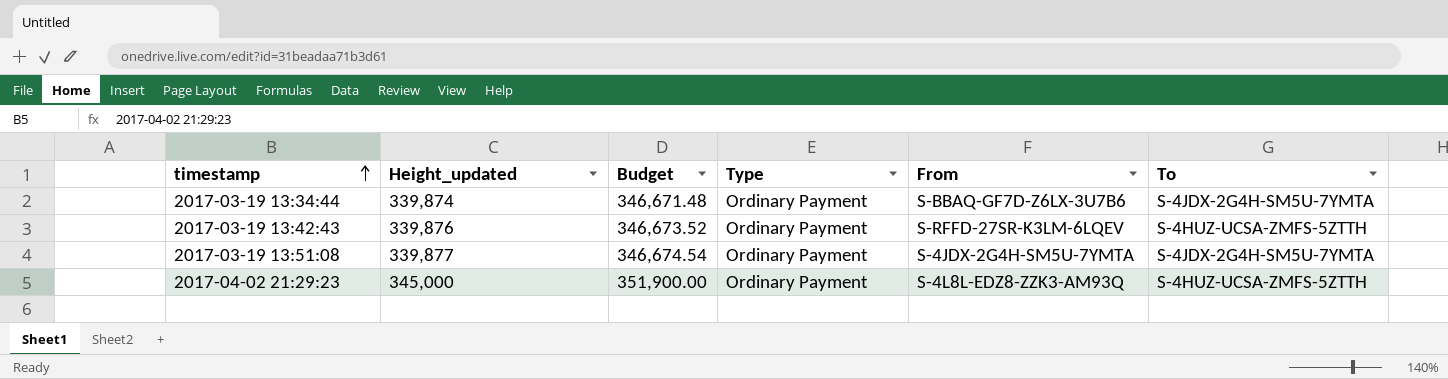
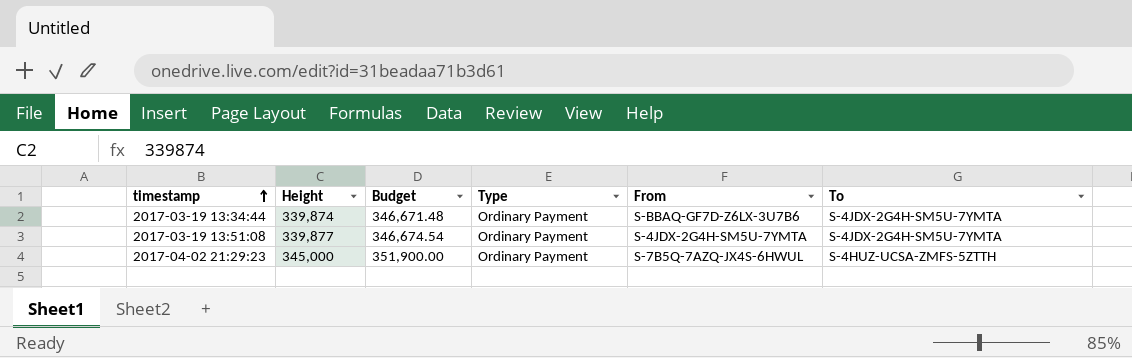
column name: Height_updated -> Height
row 2017-03-19 13:42:43: 339,876 | 346,673.52 | Ordinary Payment | S-RFFD-27SR-K3LM-6LQEV | S-4HUZ-UCSA-ZMFS-5ZTTH -> none
2017-04-02 21:29:23 | From: S-4L8L-EDZ8-ZZK3-AM93Q -> S-7B5Q-7AZQ-JX4S-6HWUL

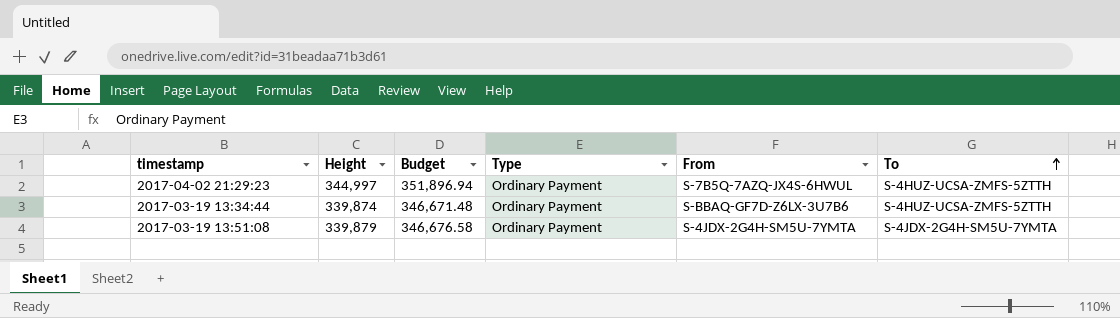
row order: timestamp ascending -> To ascending
2017-04-02 21:29:23 | Height: 345,000 -> 344,997
2017-04-02 21:29:23 | Budget: 351,900.00 -> 351,896.94
2017-03-19 13:34:44 | To: S-4JDX-2G4H-SM5U-7YMTA -> S-4HUZ-UCSA-ZMFS-5ZTTH
2017-03-19 13:51:08 | Height: 339,877 -> 339,879
2017-03-19 13:51:08 | Budget: 346,674.54 -> 346,676.58

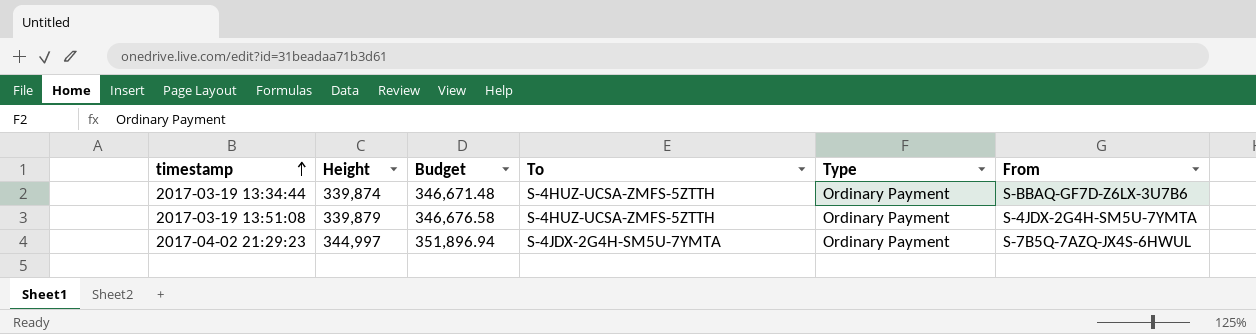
row order: To ascending -> timestamp ascending
column To | position: 6 -> 4
2017-03-19 13:51:08 | To: S-4JDX-2G4H-SM5U-7YMTA -> S-4HUZ-UCSA-ZMFS-5ZTTH
2017-04-02 21:29:23 | To: S-4HUZ-UCSA-ZMFS-5ZTTH -> S-4JDX-2G4H-SM5U-7YMTA

